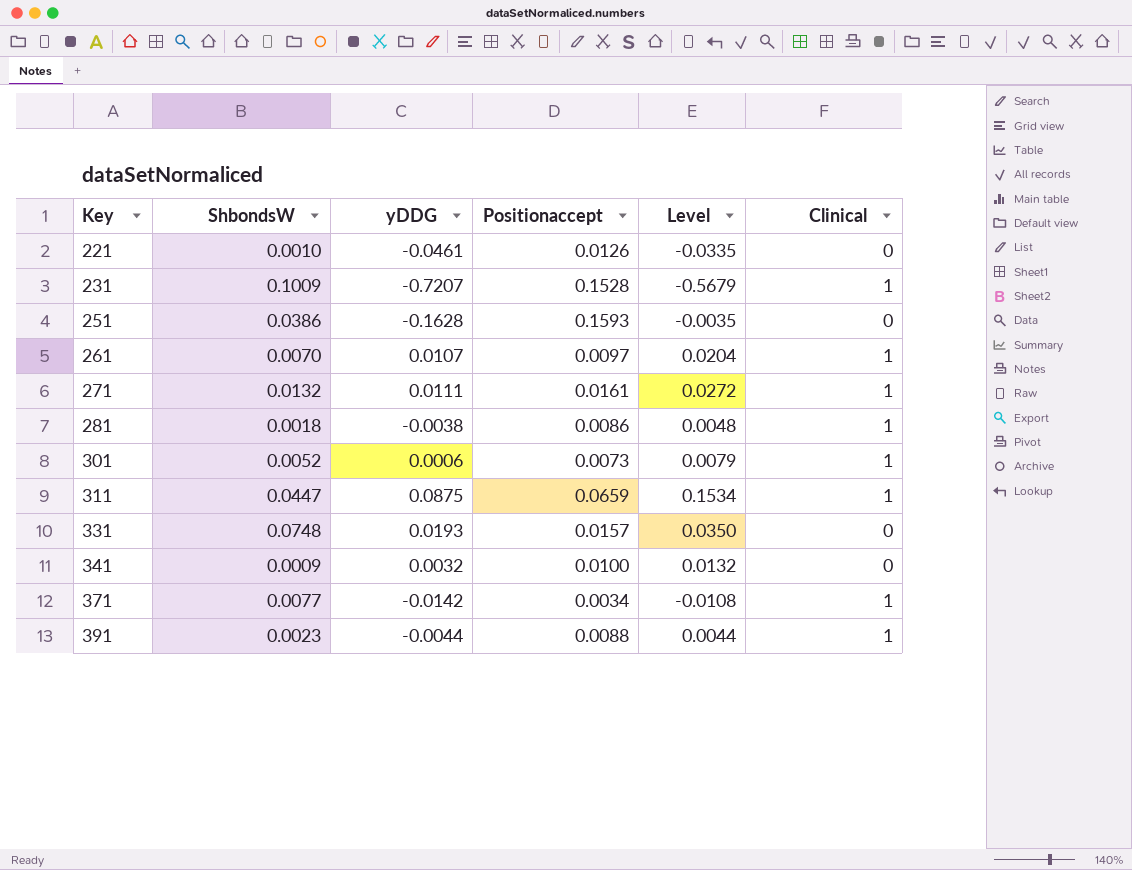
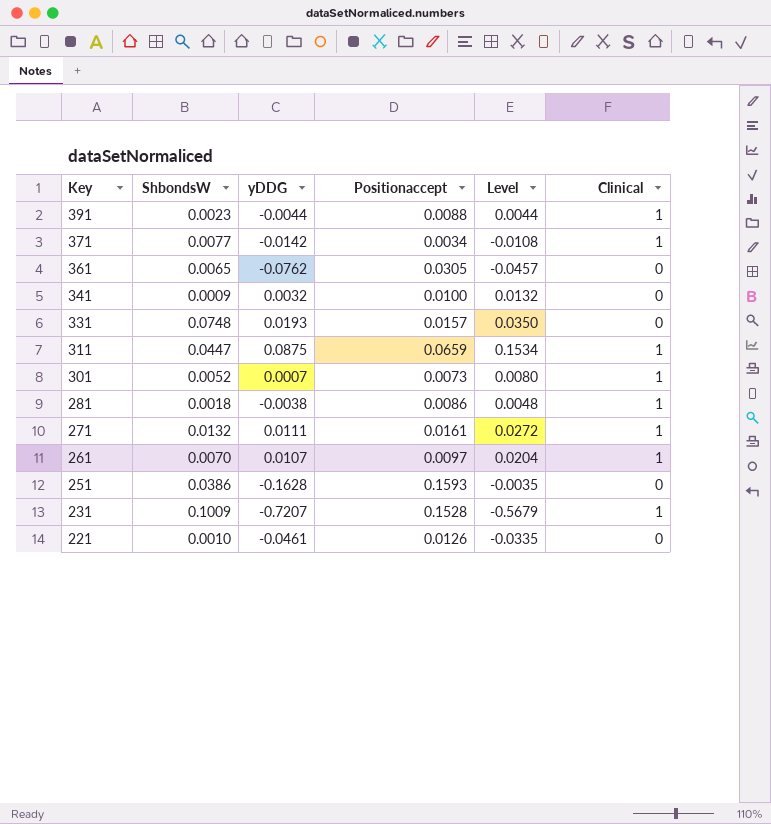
row order: Key ascending -> Key descending
row 361: none -> 0.0065 | -0.0762 | 0.0305 | -0.0457 | 0
301 | yDDG: 0.0006 -> 0.0007
301 | Level: 0.0079 -> 0.0080

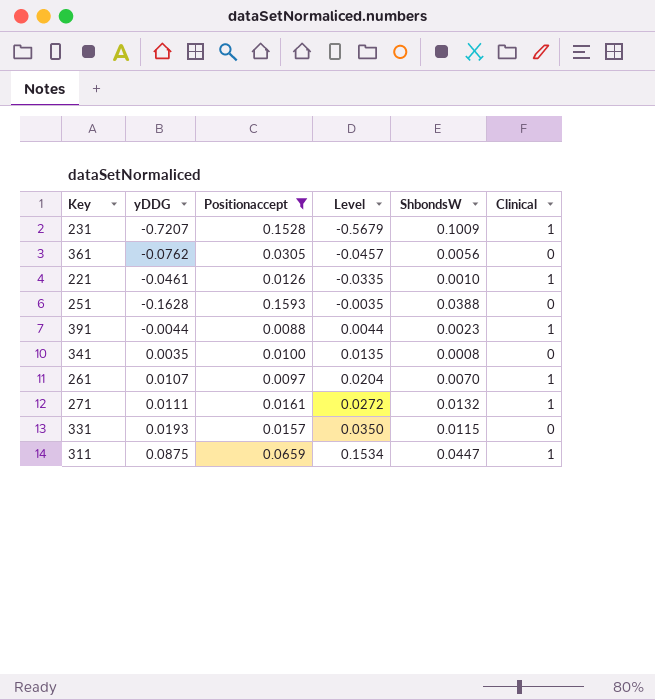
filter: none -> Positionaccept >= 0.0088
row order: Key descending -> Level ascending
column ShbondsW | position: 2 -> 5
361 | ShbondsW: 0.0065 -> 0.0056
221 | Clinical: 0 -> 1
251 | ShbondsW: 0.0386 -> 0.0388
341 | yDDG: 0.0032 -> 0.0035
341 | Level: 0.0132 -> 0.0135
341 | ShbondsW: 0.0009 -> 0.0008
331 | ShbondsW: 0.0748 -> 0.0115

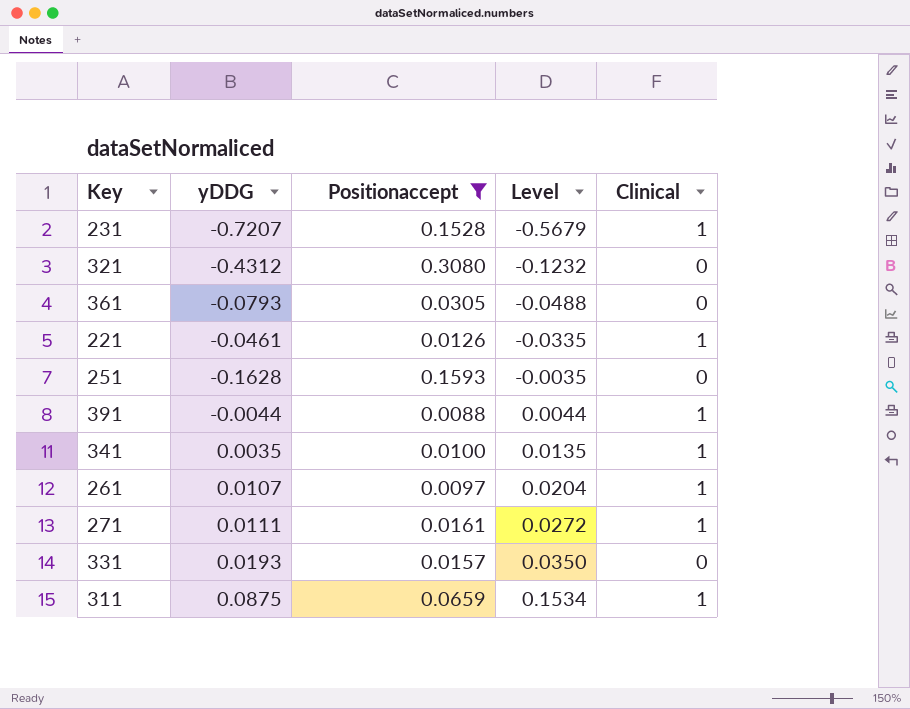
column ShbondsW | position: 5 -> none
row 321: none -> -0.4312 | 0.3080 | -0.1232 | 0
361 | yDDG: -0.0762 -> -0.0793
361 | Level: -0.0457 -> -0.0488
341 | Clinical: 0 -> 1

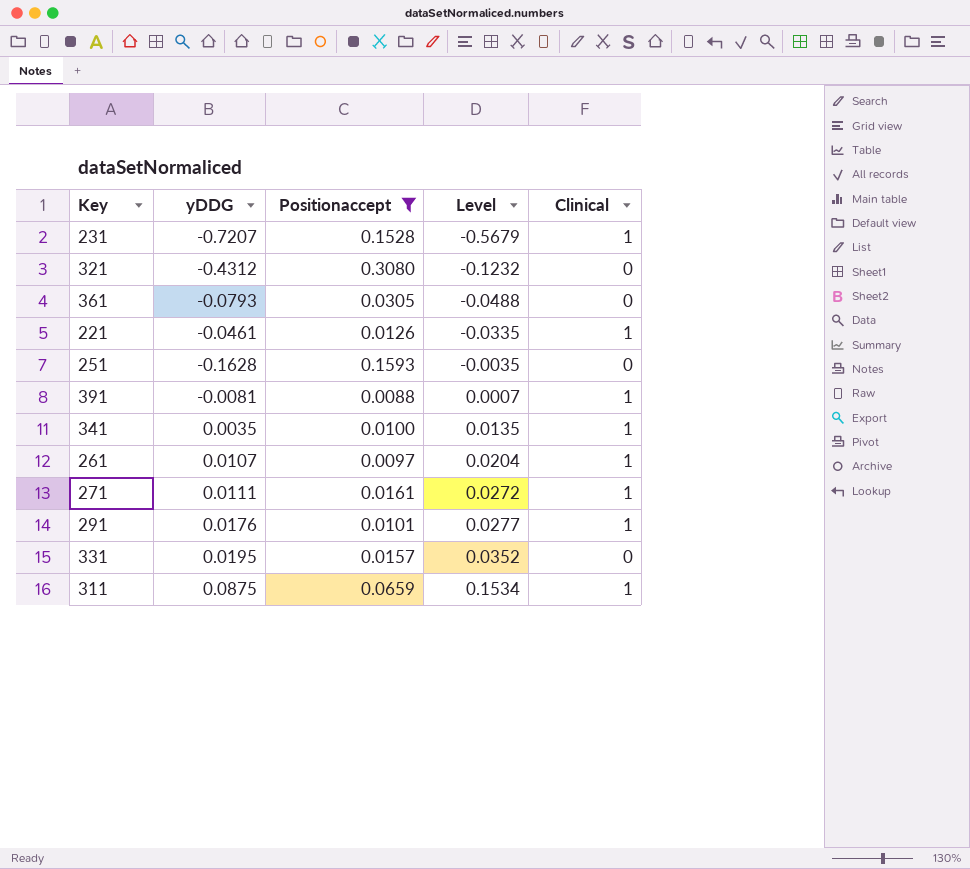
391 | yDDG: -0.0044 -> -0.0081
391 | Level: 0.0044 -> 0.0007
row 291: none -> 0.0176 | 0.0101 | 0.0277 | 1
331 | yDDG: 0.0193 -> 0.0195
331 | Level: 0.0350 -> 0.0352

